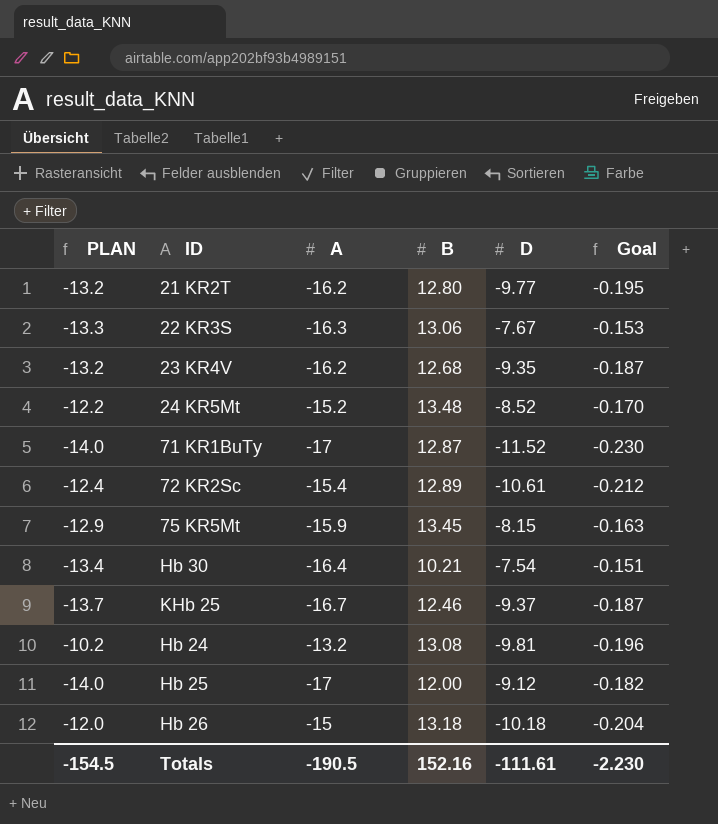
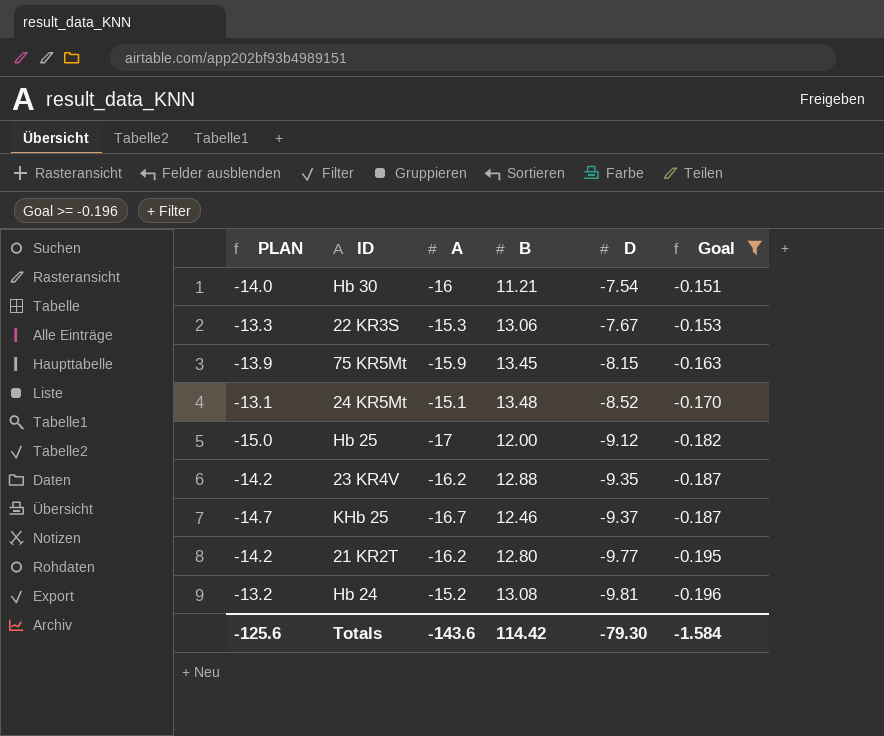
filter: none -> Goal >= -0.196
row order: none -> D descending
column PLAN | formula: [A] + 3 -> [A] + 2
Hb 30 | A: -16.4 -> -16
Hb 30 | B: 10.21 -> 11.21
22 KR3S | A: -16.3 -> -15.3
24 KR5Mt | A: -15.2 -> -15.1
23 KR4V | B: 12.68 -> 12.88
Hb 24 | A: -13.2 -> -15.2
Totals | PLAN: -154.5 -> -125.6
Totals | A: -190.5 -> -143.6
Totals | B: 152.16 -> 114.42
Totals | D: -111.61 -> -79.30
Totals | Goal: -2.230 -> -1.584

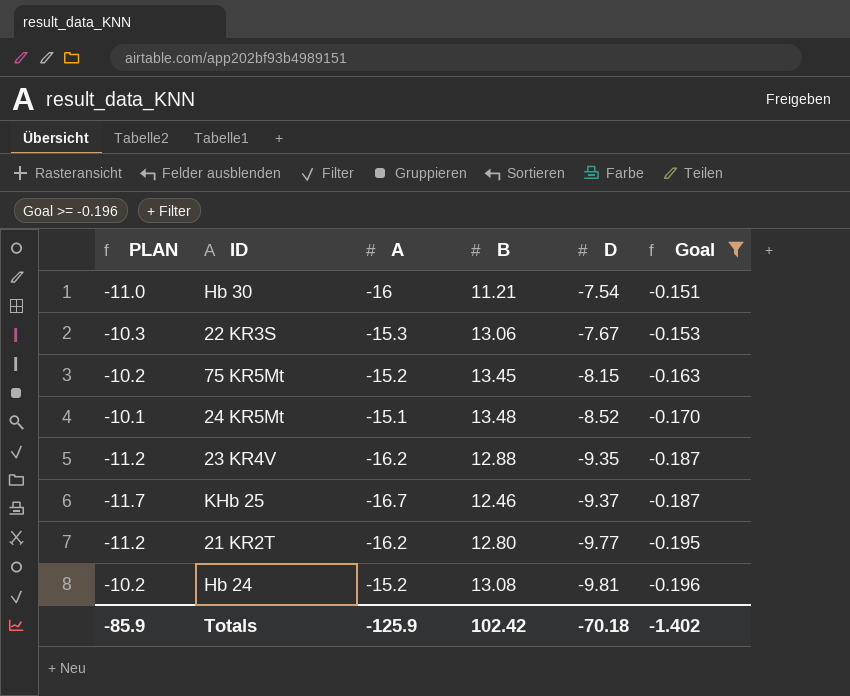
column PLAN | formula: [A] + 2 -> [A] + 5
row Hb 25: -15.0 | -17 | 12.00 | -9.12 | -0.182 -> none
75 KR5Mt | A: -15.9 -> -15.2
Totals | PLAN: -125.6 -> -85.9
Totals | A: -143.6 -> -125.9
Totals | B: 114.42 -> 102.42
Totals | D: -79.30 -> -70.18
Totals | Goal: -1.584 -> -1.402

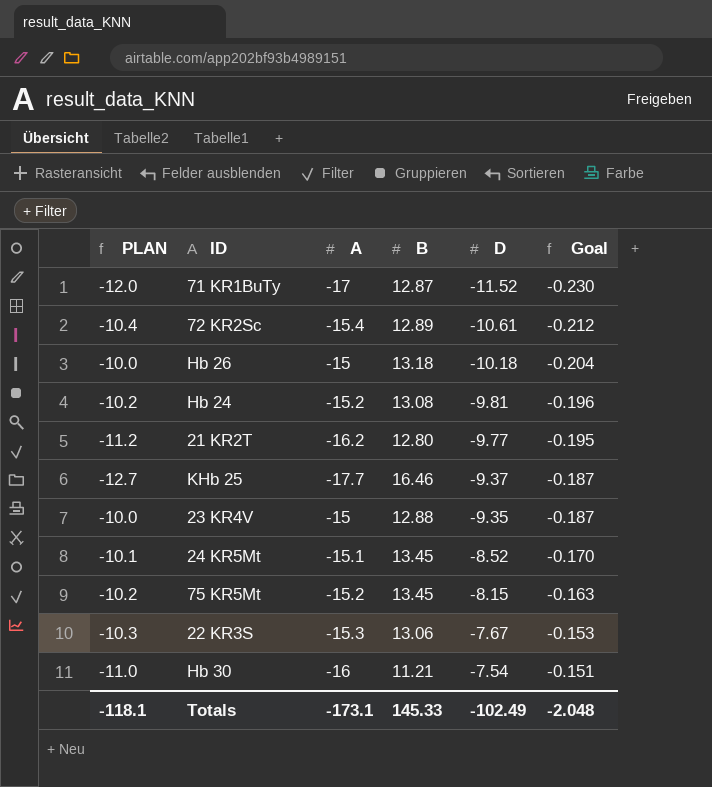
filter: Goal >= -0.196 -> none
row order: D descending -> D ascending
KHb 25 | PLAN: -11.7 -> -12.7
KHb 25 | A: -16.7 -> -17.7
KHb 25 | B: 12.46 -> 16.46
23 KR4V | PLAN: -11.2 -> -10.0
23 KR4V | A: -16.2 -> -15
24 KR5Mt | B: 13.48 -> 13.45
Totals | PLAN: -85.9 -> -118.1
Totals | A: -125.9 -> -173.1
Totals | B: 102.42 -> 145.33
Totals | D: -70.18 -> -102.49
Totals | Goal: -1.402 -> -2.048

